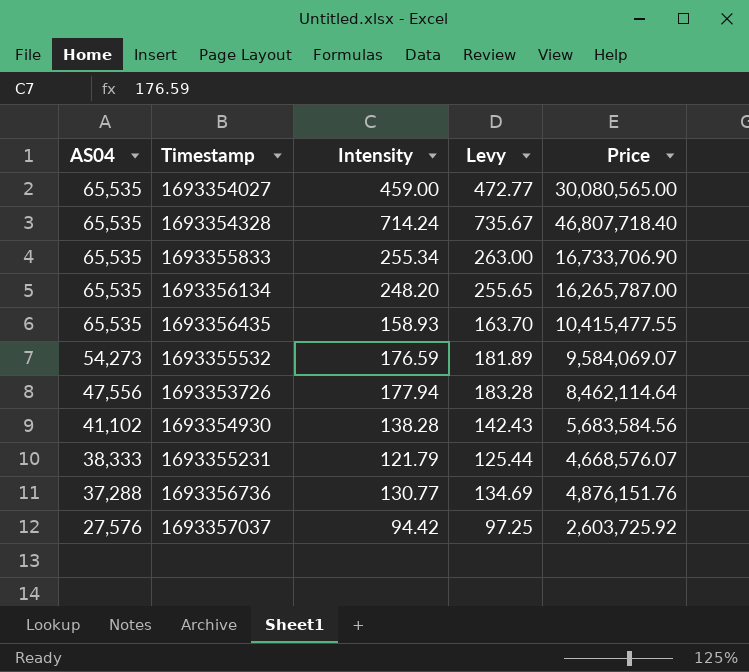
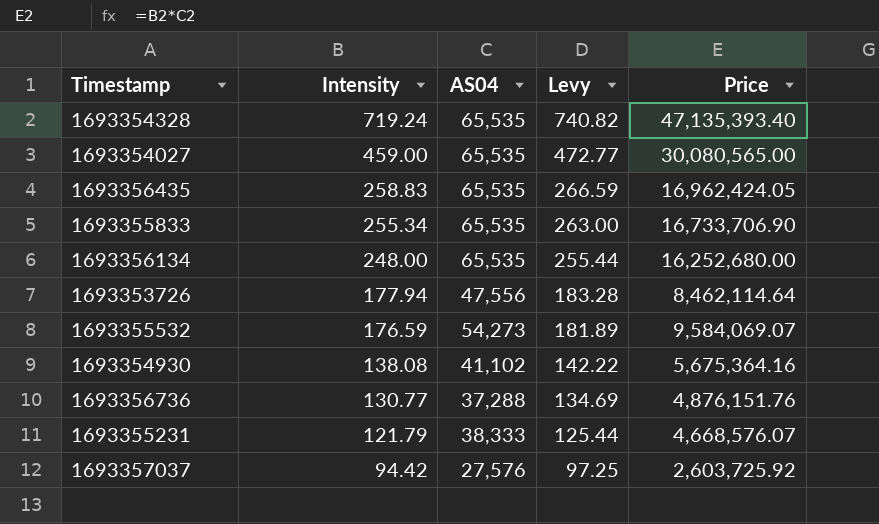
row order: AS04 descending -> Intensity descending
column AS04 | position: 1 -> 3
1693354328 | Intensity: 714.24 -> 719.24
1693354328 | Levy: 735.67 -> 740.82
1693354328 | Price: 46,807,718.40 -> 47,135,393.40
1693356435 | Intensity: 158.93 -> 258.83
1693356435 | Levy: 163.70 -> 266.59
1693356435 | Price: 10,415,477.55 -> 16,962,424.05
1693356134 | Intensity: 248.20 -> 248.00
1693356134 | Levy: 255.65 -> 255.44
1693356134 | Price: 16,265,787.00 -> 16,252,680.00
1693354930 | Intensity: 138.28 -> 138.08
1693354930 | Levy: 142.43 -> 142.22
1693354930 | Price: 5,683,584.56 -> 5,675,364.16

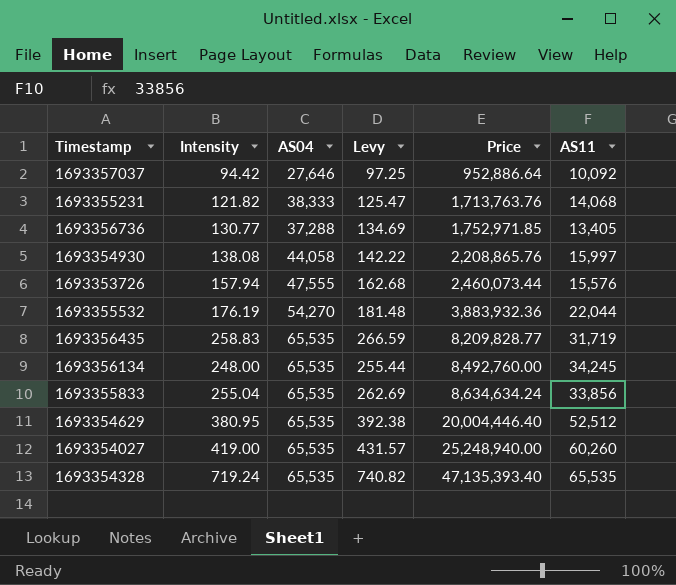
row order: Intensity descending -> Price ascending
column Price | formula: [Intensity] * [AS04] -> [Intensity] * [AS11]
column AS11 | position: none -> 6
1693357037 | AS04: 27,576 -> 27,646
1693355231 | Intensity: 121.79 -> 121.82
1693355231 | Levy: 125.44 -> 125.47
1693354930 | AS04: 41,102 -> 44,058
1693353726 | Intensity: 177.94 -> 157.94
1693353726 | AS04: 47,556 -> 47,555
1693353726 | Levy: 183.28 -> 162.68
1693355532 | Intensity: 176.59 -> 176.19
1693355532 | AS04: 54,273 -> 54,270
1693355532 | Levy: 181.89 -> 181.48
1693355833 | Intensity: 255.34 -> 255.04
1693355833 | Levy: 263.00 -> 262.69
row 1693354629: none -> 380.95 | 65,535 | 392.38 | 20,004,446.40 | 52,512
1693354027 | Intensity: 459.00 -> 419.00
1693354027 | Levy: 472.77 -> 431.57

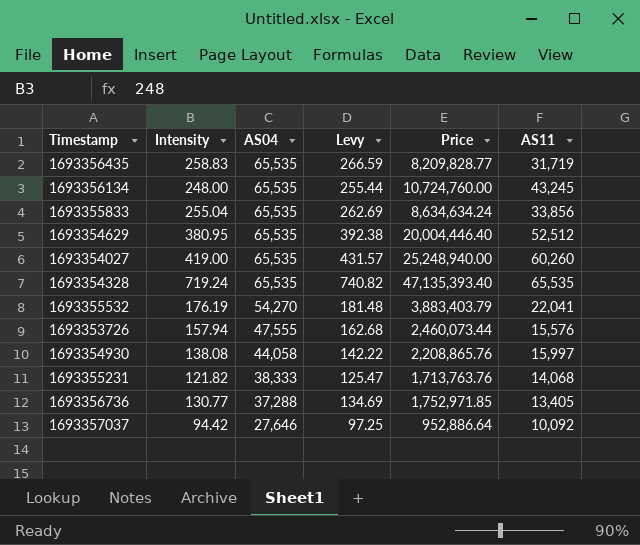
row order: Price ascending -> AS04 descending
1693356134 | Price: 8,492,760.00 -> 10,724,760.00
1693356134 | AS11: 34,245 -> 43,245
1693355532 | Price: 3,883,932.36 -> 3,883,403.79
1693355532 | AS11: 22,044 -> 22,041

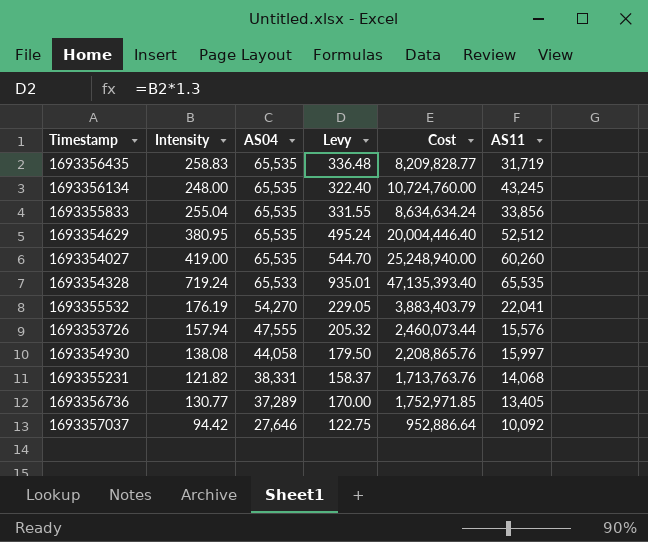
column Levy | formula: [Intensity] * 1.03 -> [Intensity] * 1.3
column name: Price -> Cost
1693354328 | AS04: 65,535 -> 65,533
1693355231 | AS04: 38,333 -> 38,331
1693356736 | AS04: 37,288 -> 37,289

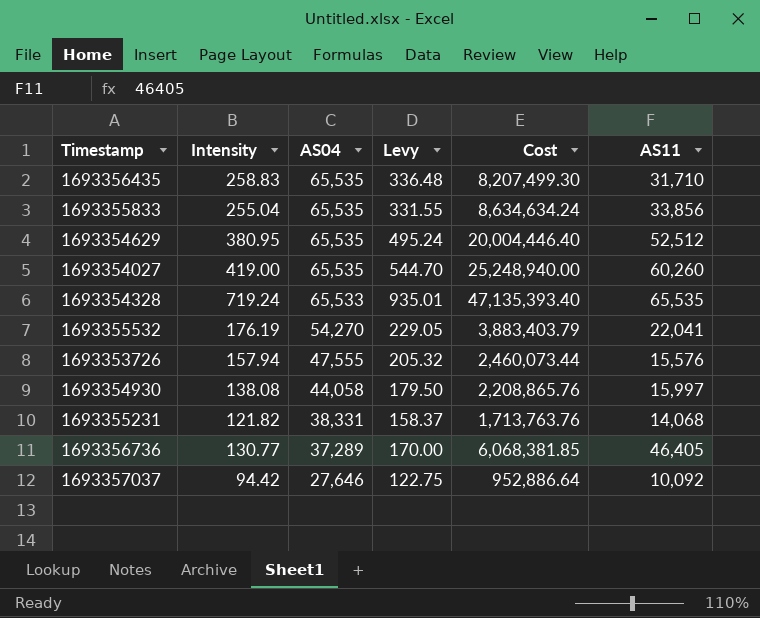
row 1693356134: 248.00 | 65,535 | 322.40 | 10,724,760.00 | 43,245 -> none
1693356435 | Cost: 8,209,828.77 -> 8,207,499.30
1693356435 | AS11: 31,719 -> 31,710
1693356736 | Cost: 1,752,971.85 -> 6,068,381.85
1693356736 | AS11: 13,405 -> 46,405

